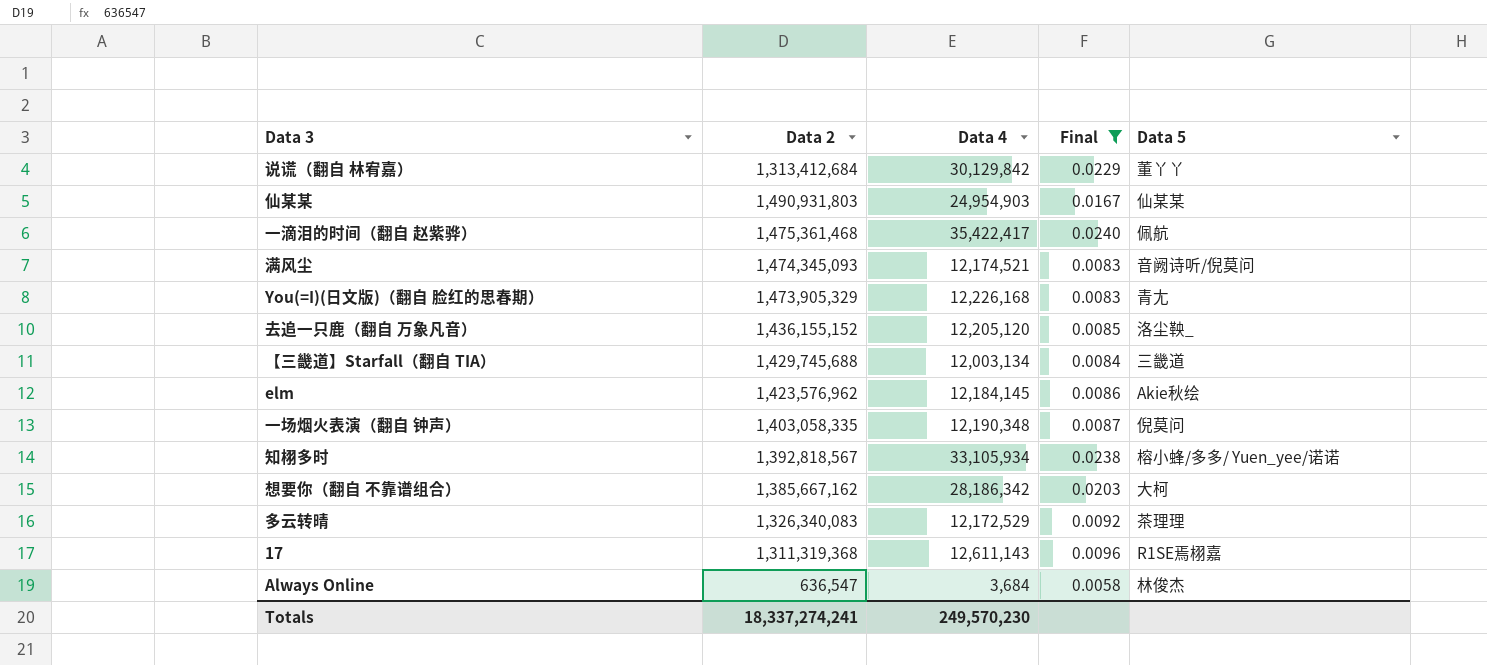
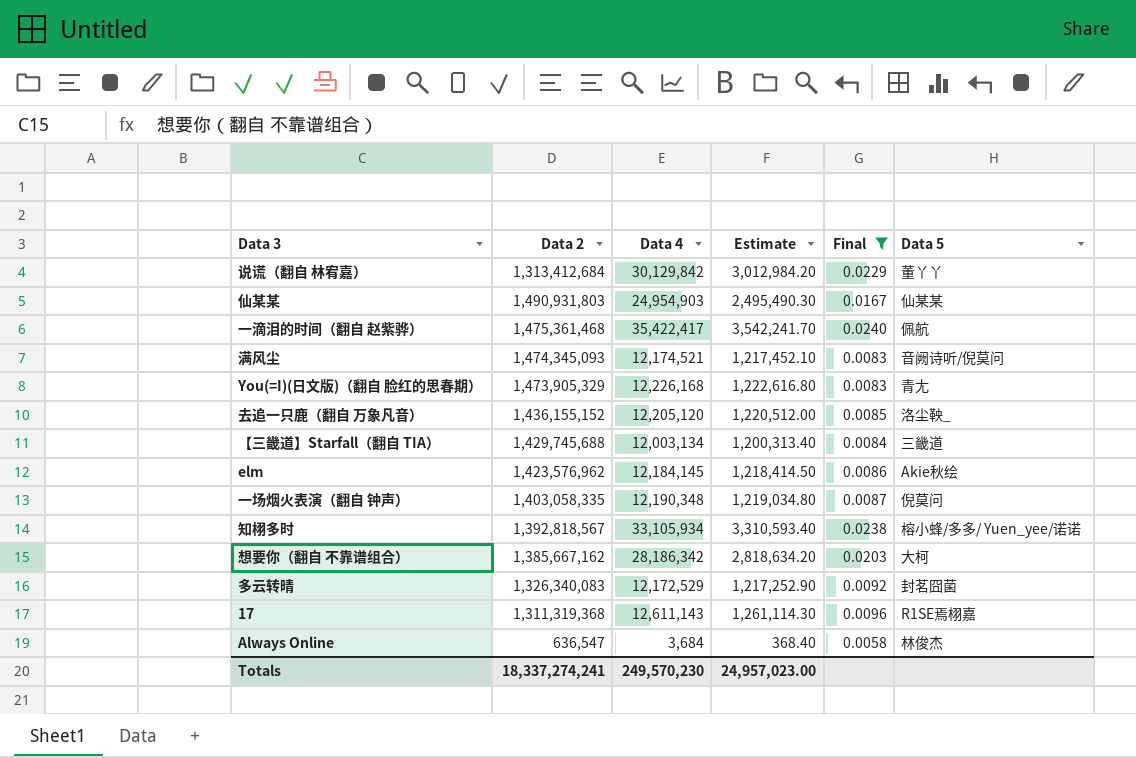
column Estimate | formula: none -> [Data 4] * 0.1
多云转晴 | Data 5: 茶理理 -> 封茗囧菌

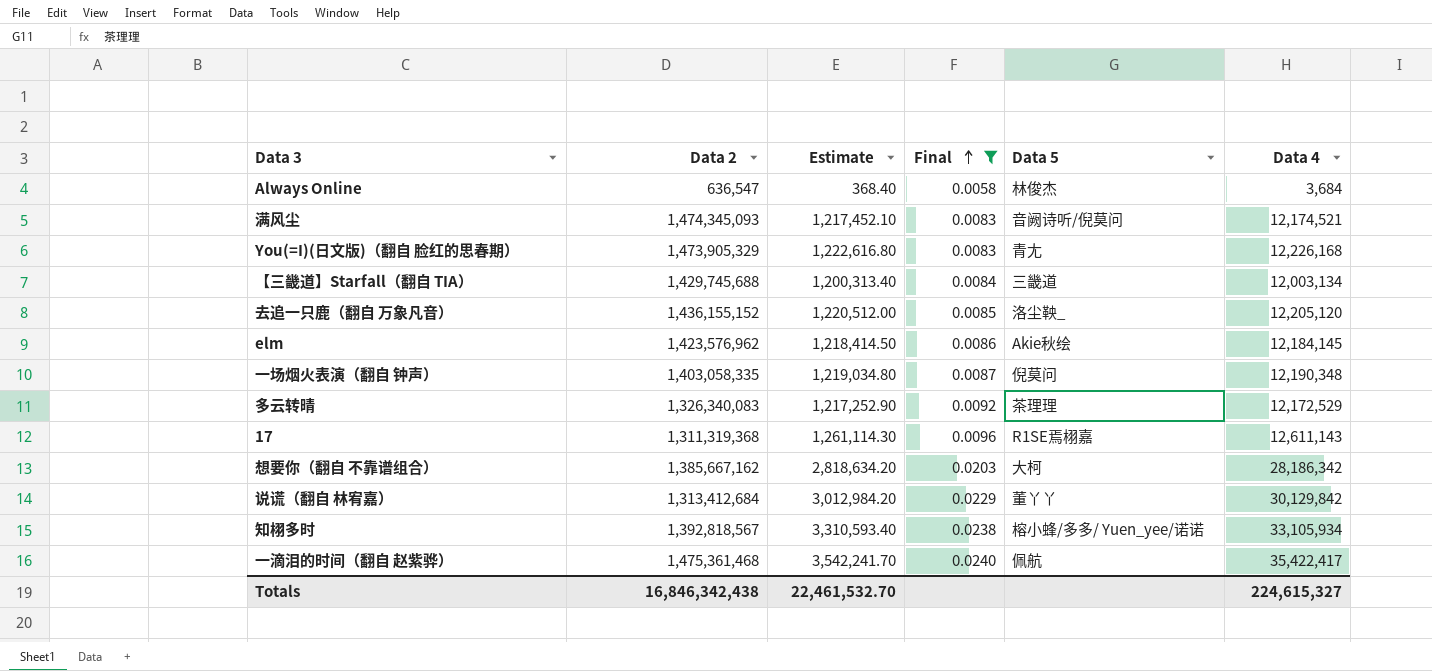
row order: none -> Final ascending
column Data 4 | position: 3 -> 6
row 仙某某: 1,490,931,803 | 24,954,903 | 2,495,490.30 | 0.0167 | 仙某某 -> none
多云转晴 | Data 5: 封茗囧菌 -> 茶理理
Totals | Data 2: 18,337,274,241 -> 16,846,342,438
Totals | Estimate: 24,957,023.00 -> 22,461,532.70
Totals | Data 4: 249,570,230 -> 224,615,327

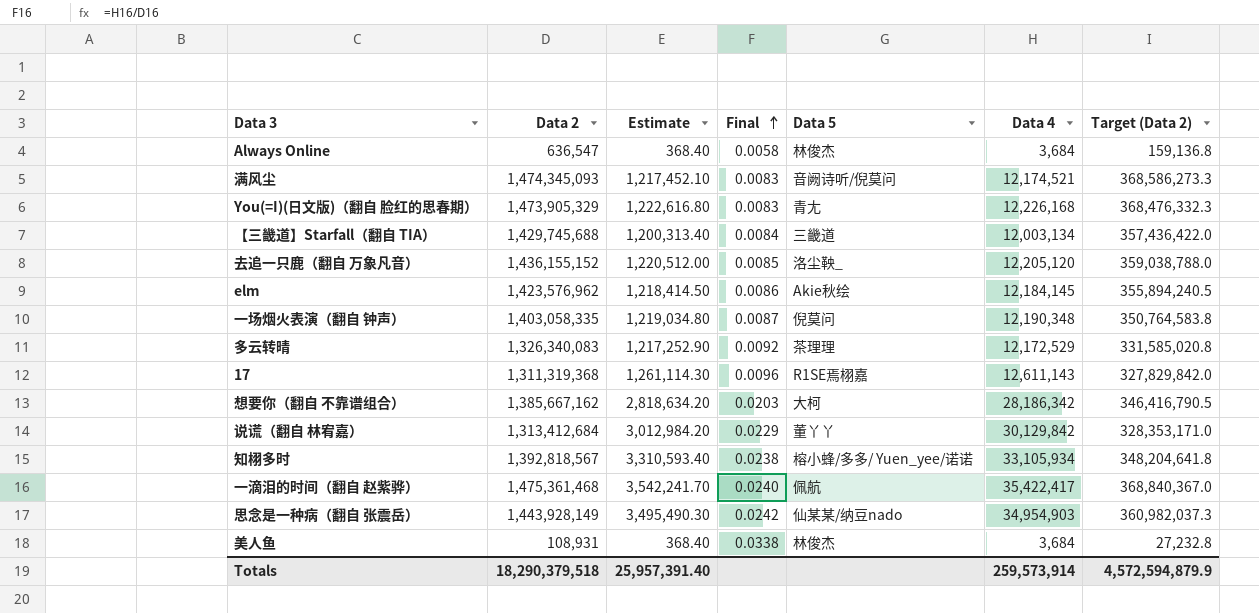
filter: Final <= 0.0240 -> none
column Target (Data 2) | formula: none -> [Data 2] * 0.25
Totals | Data 2: 16,846,342,438 -> 18,290,379,518
Totals | Estimate: 22,461,532.70 -> 25,957,391.40
Totals | Data 4: 224,615,327 -> 259,573,914

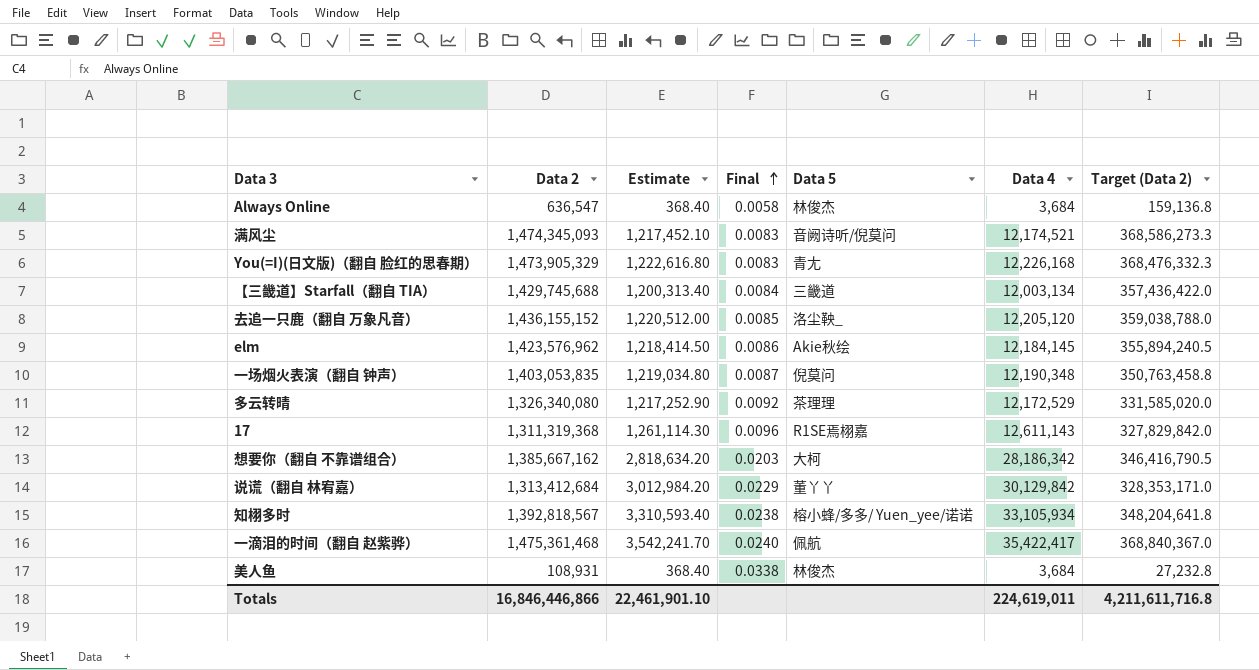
row 思念是一种病（翻自 张震岳）: 1,443,928,149 | 3,495,490.30 | 0.0242 | 仙某某/纳豆nado | 34,954,903 | 360,982,037.3 -> none
一场烟火表演（翻自 钟声） | Data 2: 1,403,058,335 -> 1,403,053,835
一场烟火表演（翻自 钟声） | Target (Data 2): 350,764,583.8 -> 350,763,458.8
多云转晴 | Data 2: 1,326,340,083 -> 1,326,340,080
多云转晴 | Target (Data 2): 331,585,020.8 -> 331,585,020.0
Totals | Data 2: 18,290,379,518 -> 16,846,446,866
Totals | Estimate: 25,957,391.40 -> 22,461,901.10
Totals | Data 4: 259,573,914 -> 224,619,011
Totals | Target (Data 2): 4,572,594,879.9 -> 4,211,611,716.8

